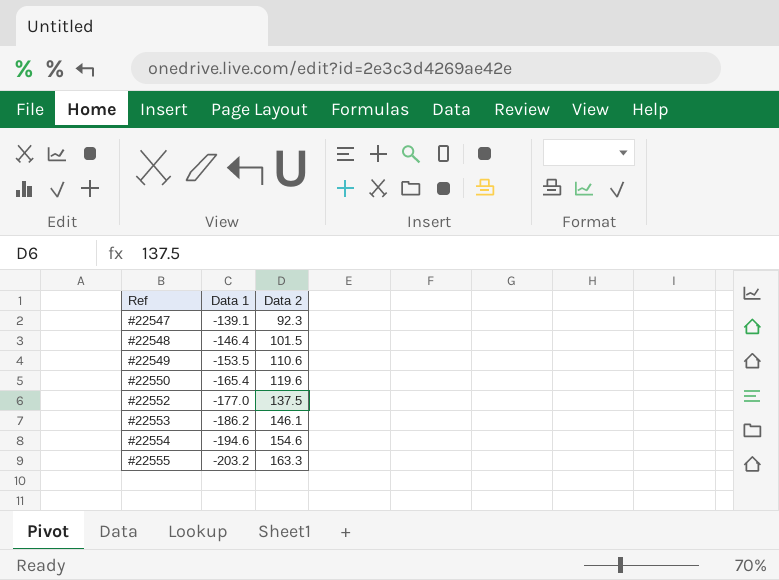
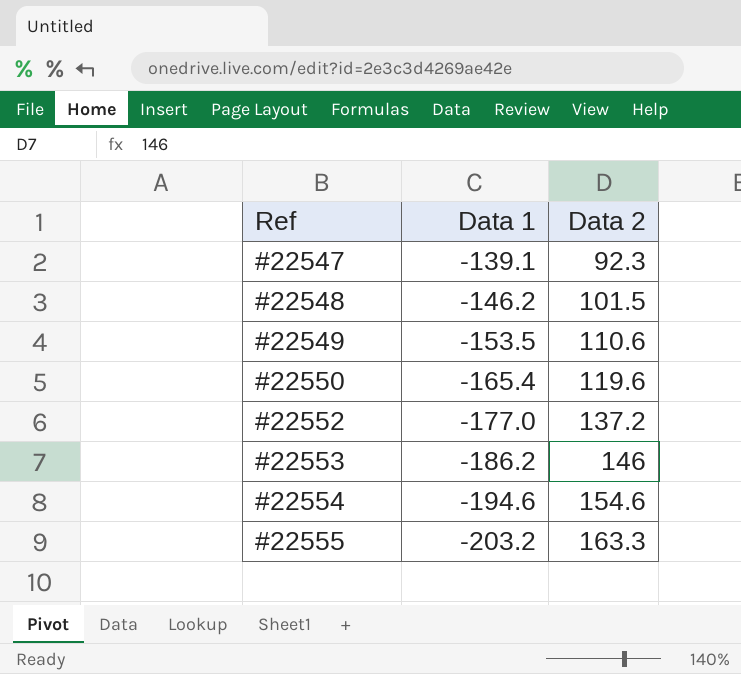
#22548 | Data 1: -146.4 -> -146.2
#22552 | Data 2: 137.5 -> 137.2
#22553 | Data 2: 146.1 -> 146

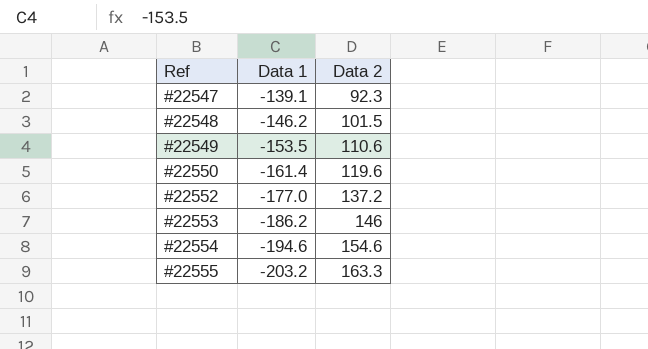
#22550 | Data 1: -165.4 -> -161.4

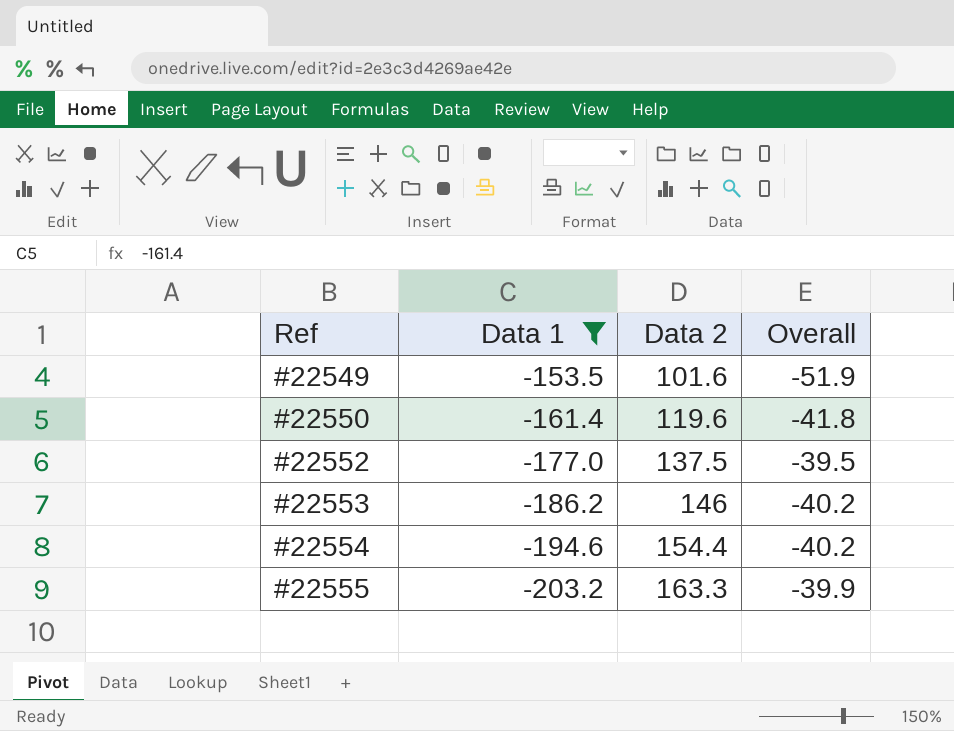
filter: none -> Data 1 <= -153.5
column Overall | formula: none -> [Data 1] + [Data 2]
#22549 | Data 2: 110.6 -> 101.6
#22552 | Data 2: 137.2 -> 137.5
#22554 | Data 2: 154.6 -> 154.4

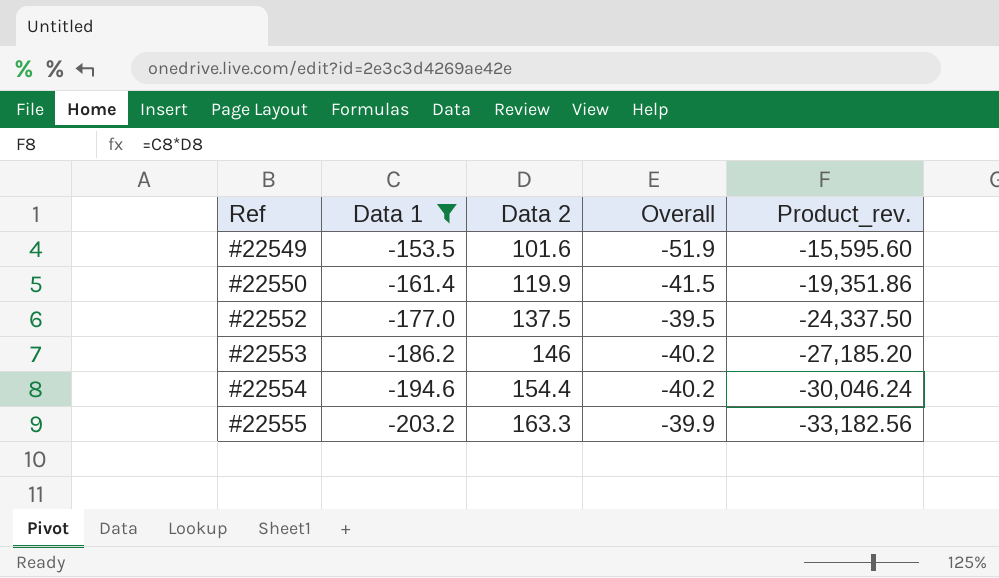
column Product_rev. | formula: none -> [Data 1] * [Data 2]
#22550 | Data 2: 119.6 -> 119.9
#22550 | Overall: -41.8 -> -41.5

